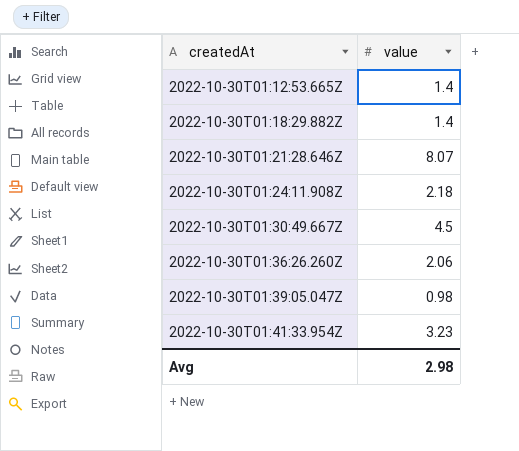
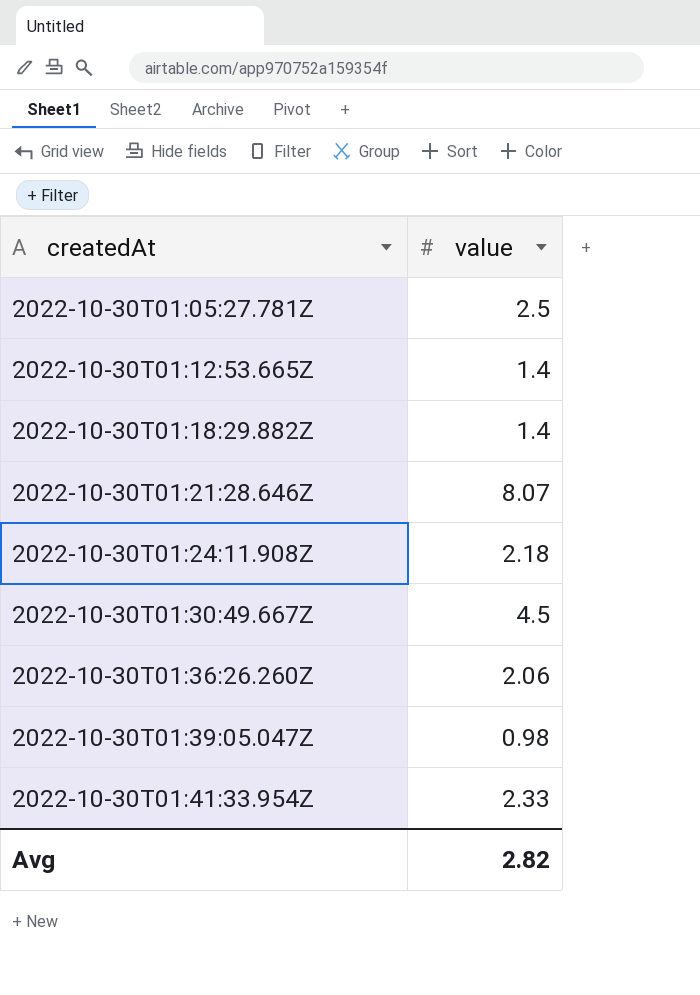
row 2022-10-30T01:05:27.781Z: none -> 2.5
2022-10-30T01:41:33.954Z | value: 3.23 -> 2.33
Avg | value: 2.98 -> 2.82

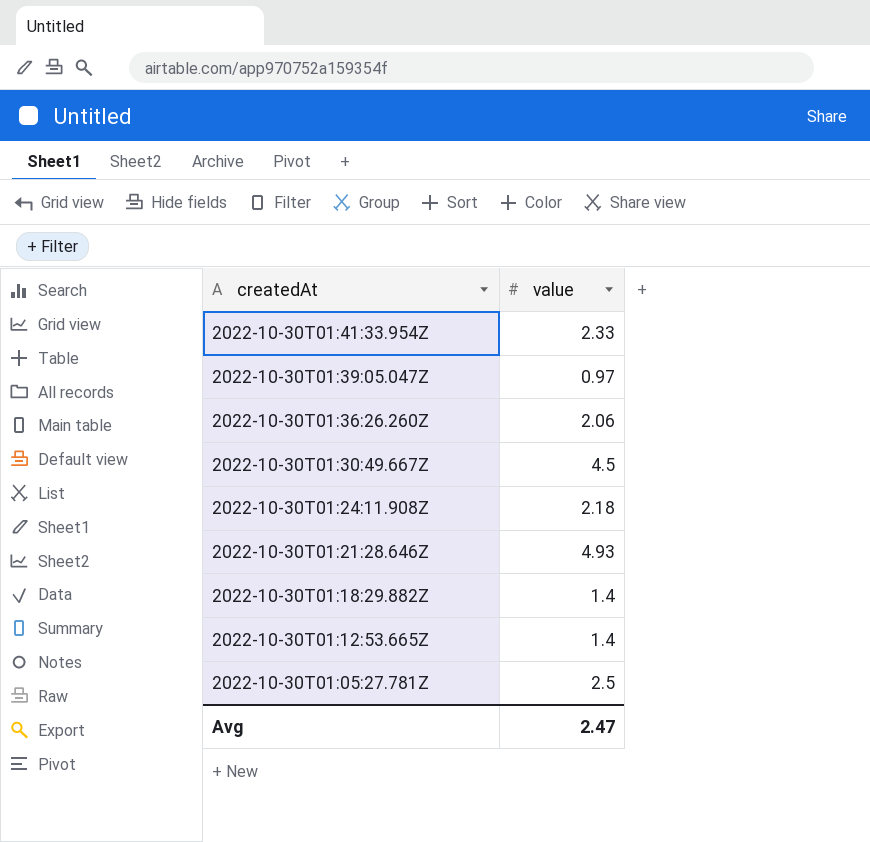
row order: createdAt ascending -> createdAt descending
2022-10-30T01:39:05.047Z | value: 0.98 -> 0.97
2022-10-30T01:21:28.646Z | value: 8.07 -> 4.93
Avg | value: 2.82 -> 2.47

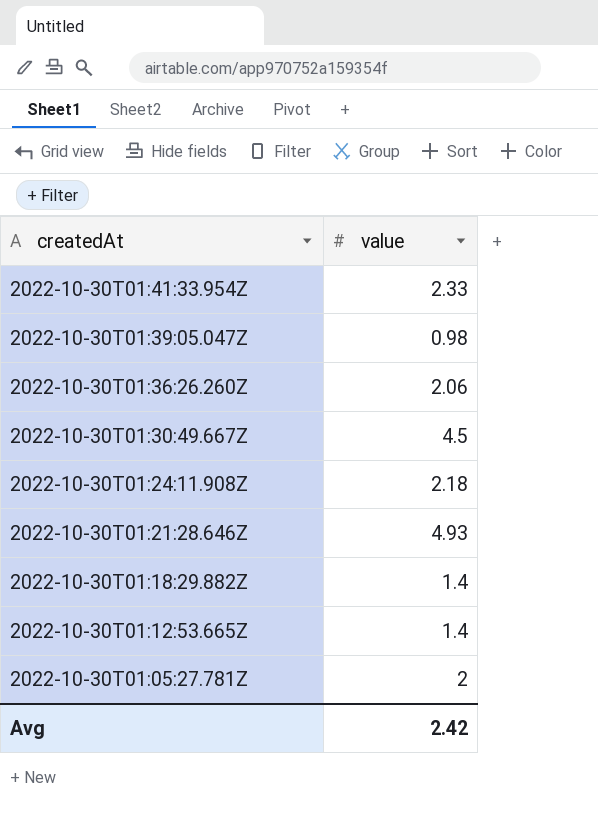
2022-10-30T01:39:05.047Z | value: 0.97 -> 0.98
2022-10-30T01:05:27.781Z | value: 2.5 -> 2
Avg | value: 2.47 -> 2.42

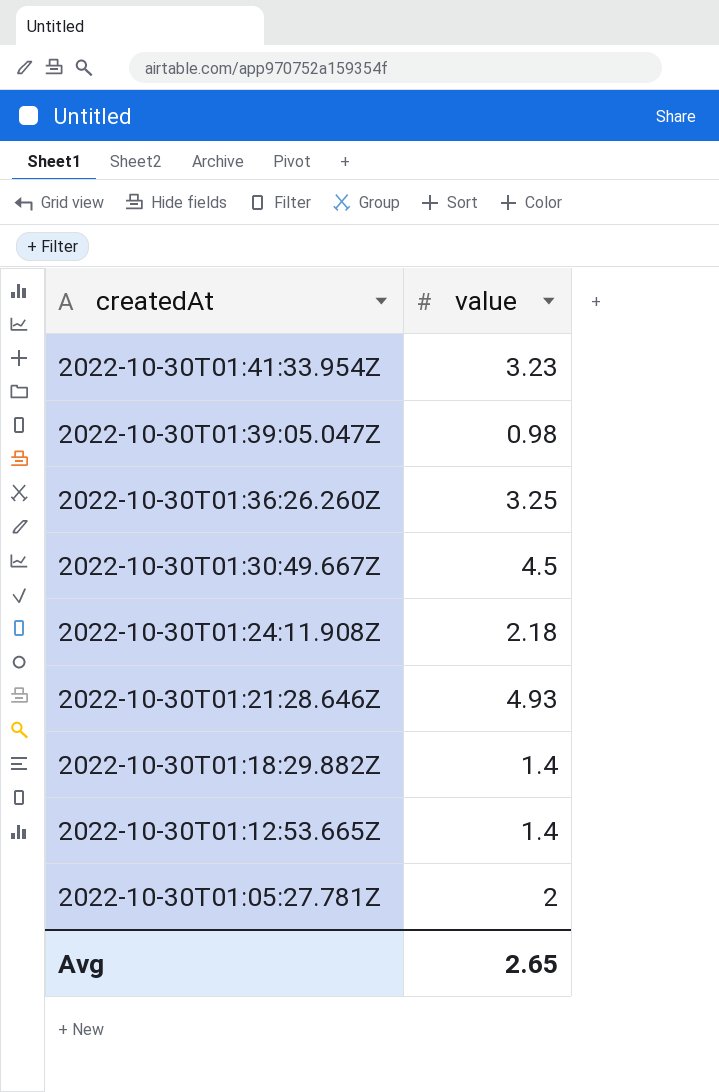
2022-10-30T01:41:33.954Z | value: 2.33 -> 3.23
2022-10-30T01:36:26.260Z | value: 2.06 -> 3.25
Avg | value: 2.42 -> 2.65

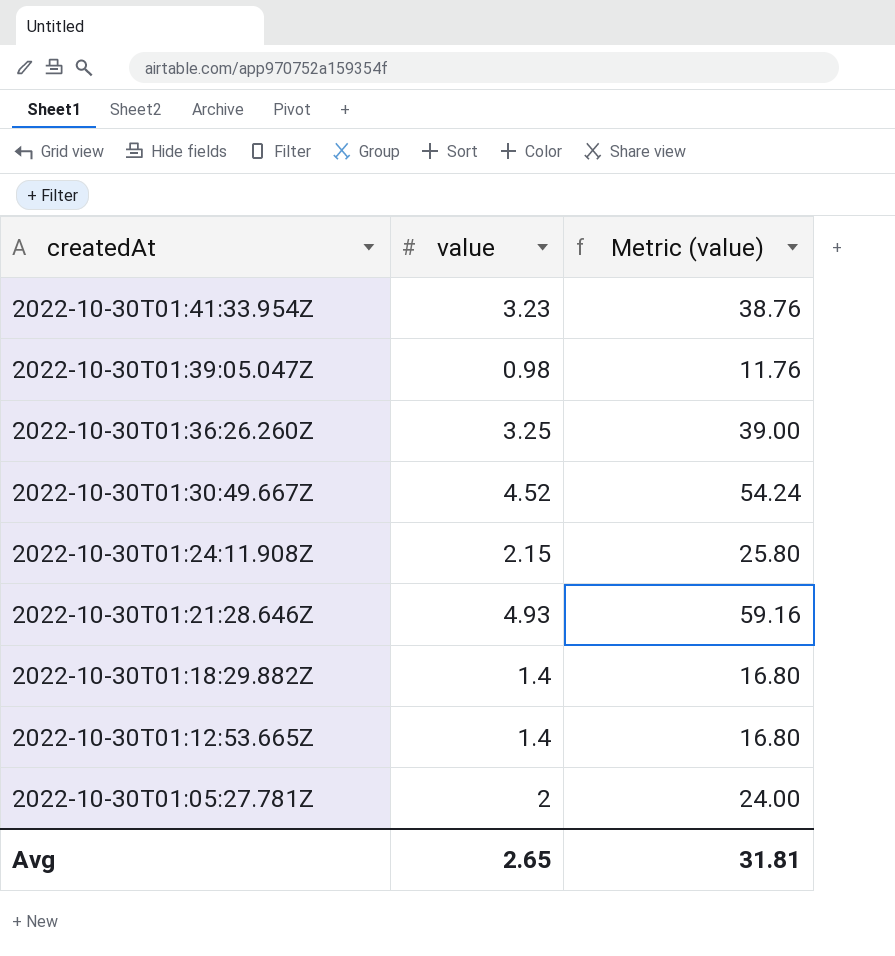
column Metric (value) | formula: none -> [value] * 12
2022-10-30T01:30:49.667Z | value: 4.5 -> 4.52
2022-10-30T01:24:11.908Z | value: 2.18 -> 2.15

